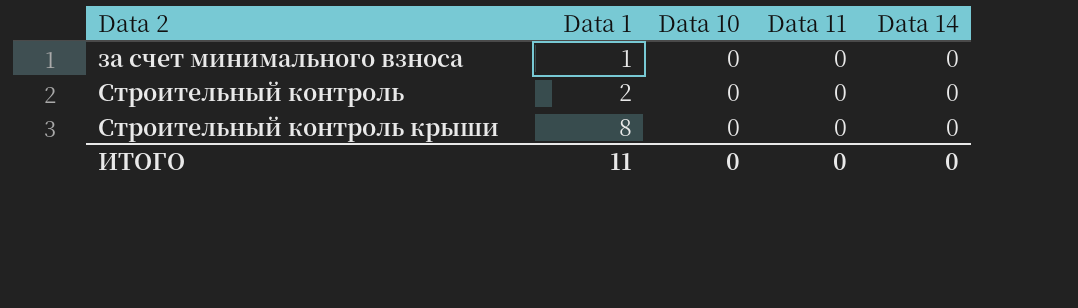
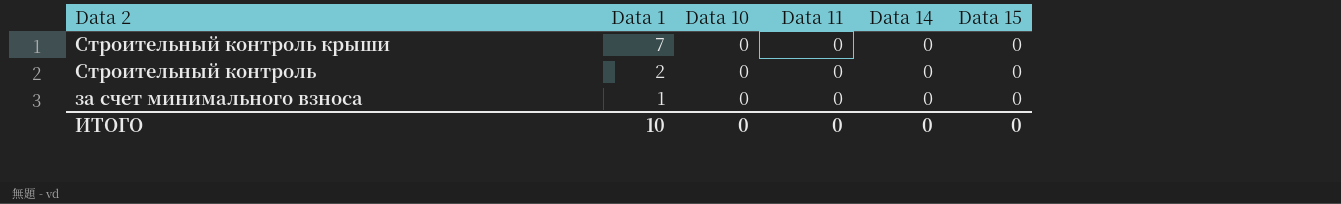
row order: Data 2 ascending -> Data 2 descending
column Data 15 | position: none -> 6
Строительный контроль крыши | Data 1: 8 -> 7
ИТОГО | Data 1: 11 -> 10

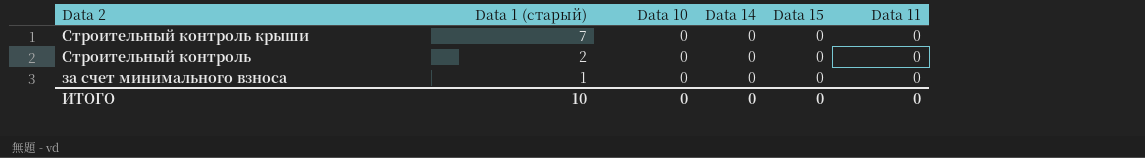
column name: Data 1 -> Data 1 (старый)
column Data 11 | position: 4 -> 6

